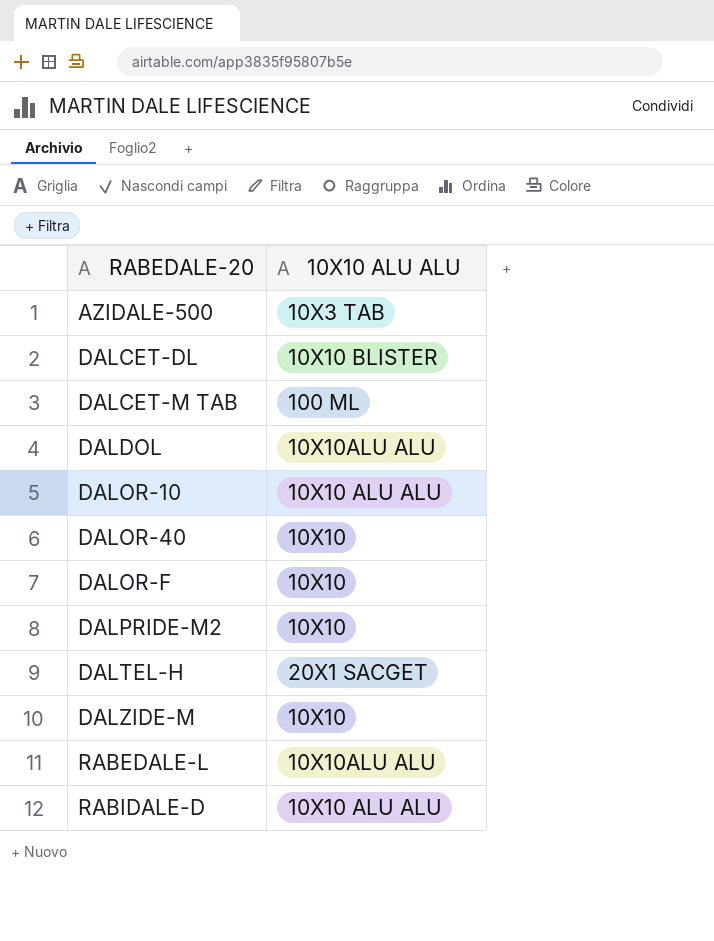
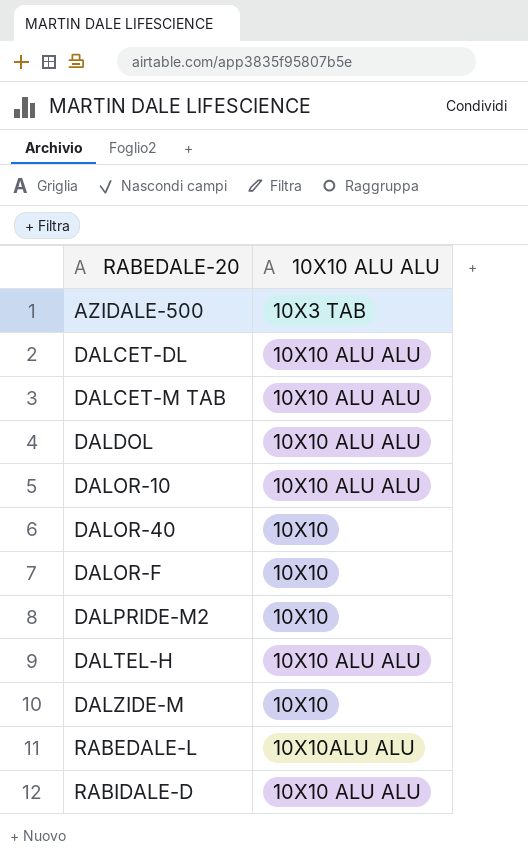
DALCET-DL | 10X10 ALU ALU: 10X10 BLISTER -> 10X10 ALU ALU
DALCET-M TAB | 10X10 ALU ALU: 100 ML -> 10X10 ALU ALU
DALDOL | 10X10 ALU ALU: 10X10ALU ALU -> 10X10 ALU ALU
DALTEL-H | 10X10 ALU ALU: 20X1 SACGET -> 10X10 ALU ALU

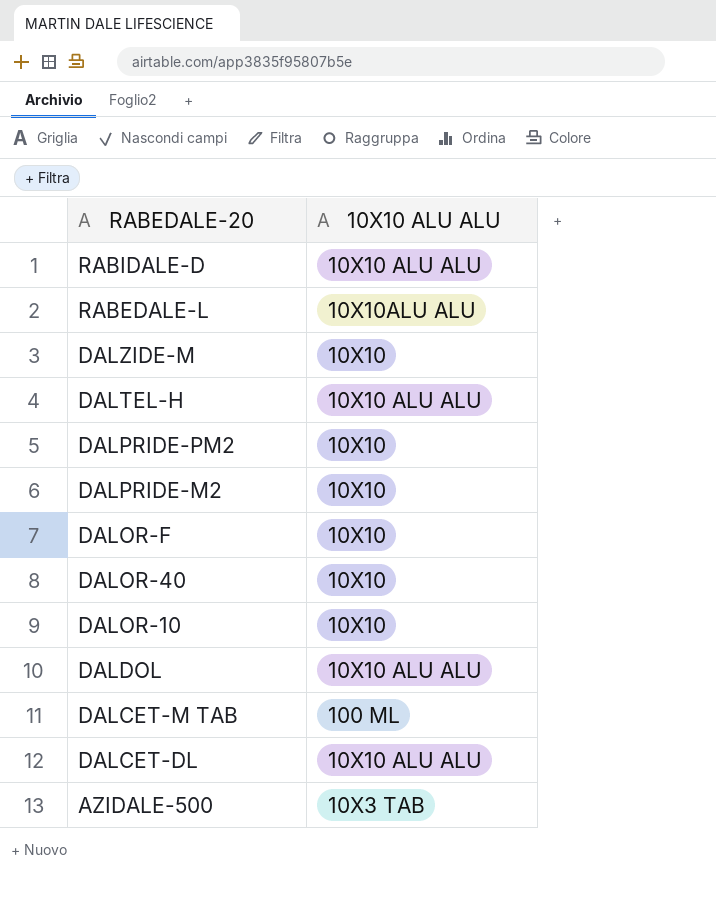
row order: RABEDALE-20 ascending -> RABEDALE-20 descending
row DALPRIDE-PM2: none -> 10X10
DALOR-10 | 10X10 ALU ALU: 10X10 ALU ALU -> 10X10
DALCET-M TAB | 10X10 ALU ALU: 10X10 ALU ALU -> 100 ML

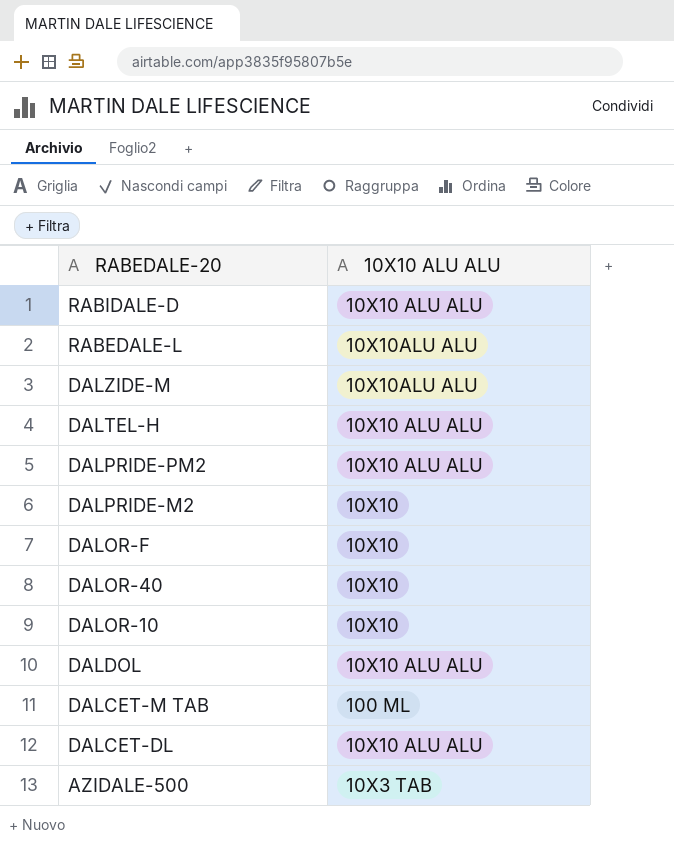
DALZIDE-M | 10X10 ALU ALU: 10X10 -> 10X10ALU ALU
DALPRIDE-PM2 | 10X10 ALU ALU: 10X10 -> 10X10 ALU ALU

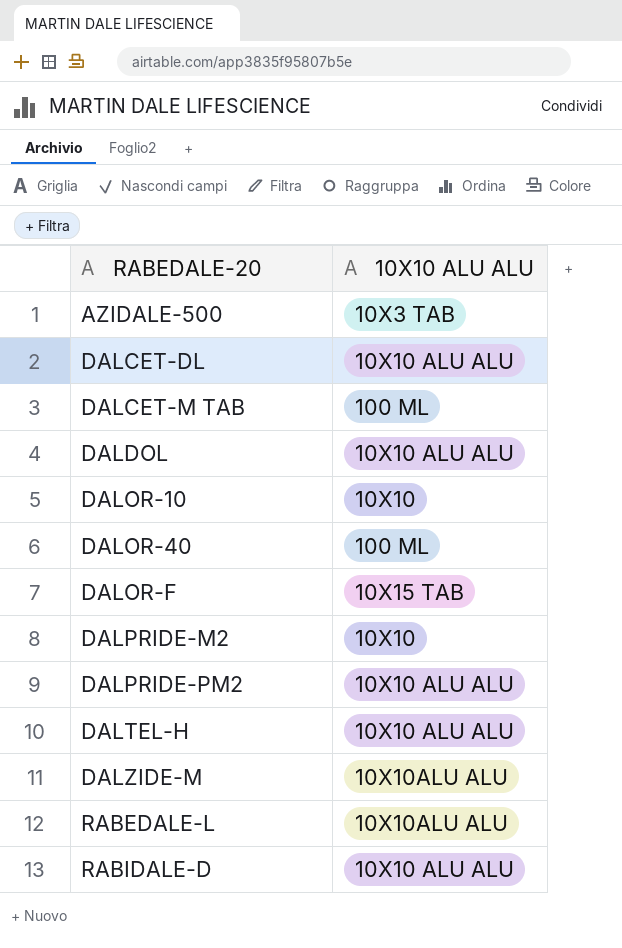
row order: RABEDALE-20 descending -> RABEDALE-20 ascending
DALOR-40 | 10X10 ALU ALU: 10X10 -> 100 ML
DALOR-F | 10X10 ALU ALU: 10X10 -> 10X15 TAB

